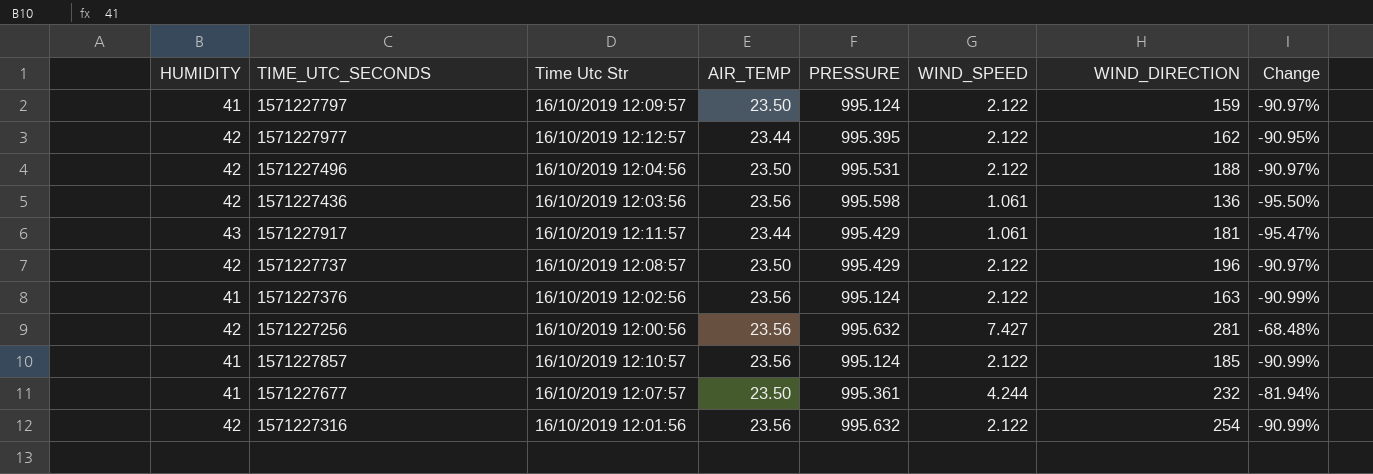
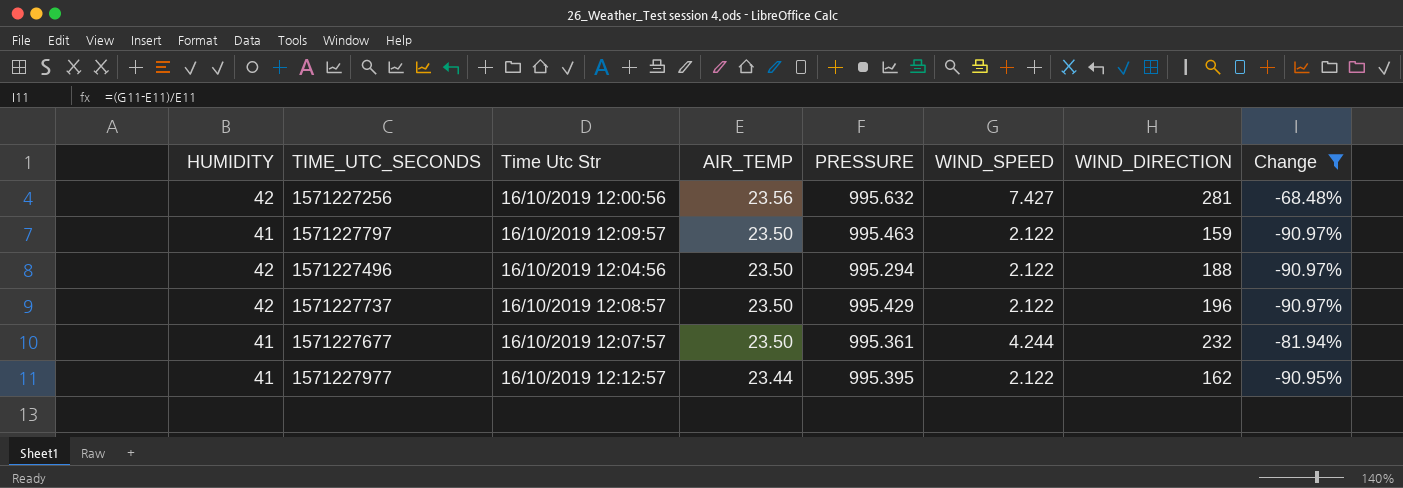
filter: none -> Change >= -90.97%
row order: none -> AIR_TEMP descending
1571227797 | PRESSURE: 995.124 -> 995.463
1571227496 | PRESSURE: 995.531 -> 995.294
1571227977 | HUMIDITY: 42 -> 41

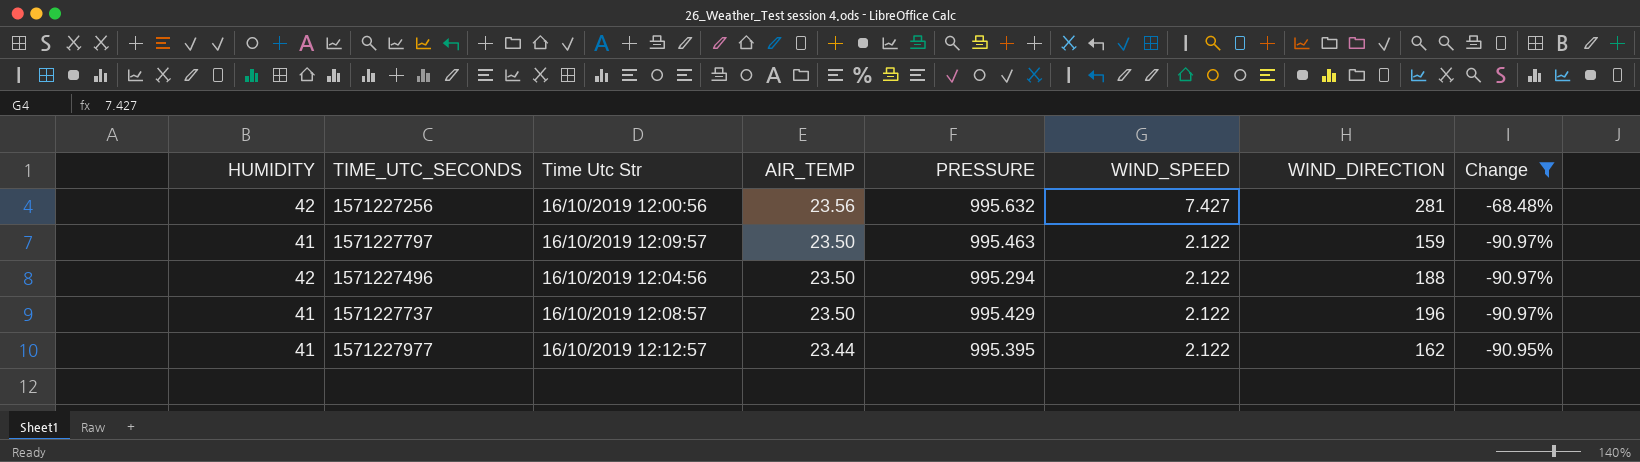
row 1571227677: 41 | 16/10/2019 12:07:57 | 23.50 | 995.361 | 4.244 | 232 | -81.94% -> none
1571227737 | HUMIDITY: 42 -> 41

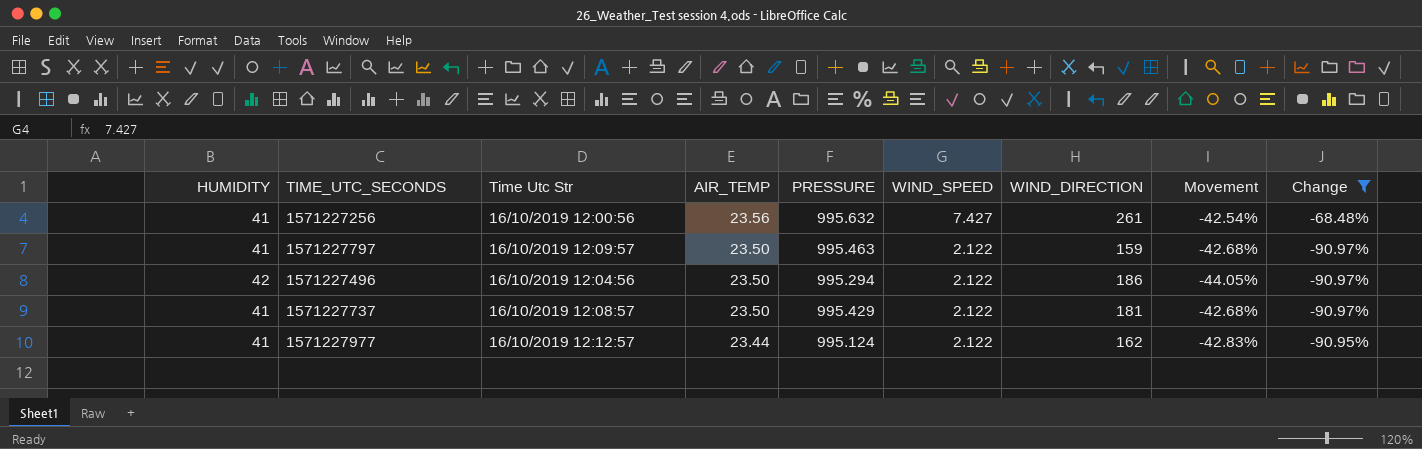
column Movement | formula: none -> ([AIR_TEMP] - [HUMIDITY]) / [HUMIDITY]
1571227256 | HUMIDITY: 42 -> 41
1571227256 | WIND_DIRECTION: 281 -> 261
1571227496 | WIND_DIRECTION: 188 -> 186
1571227737 | WIND_DIRECTION: 196 -> 181
1571227977 | PRESSURE: 995.395 -> 995.124

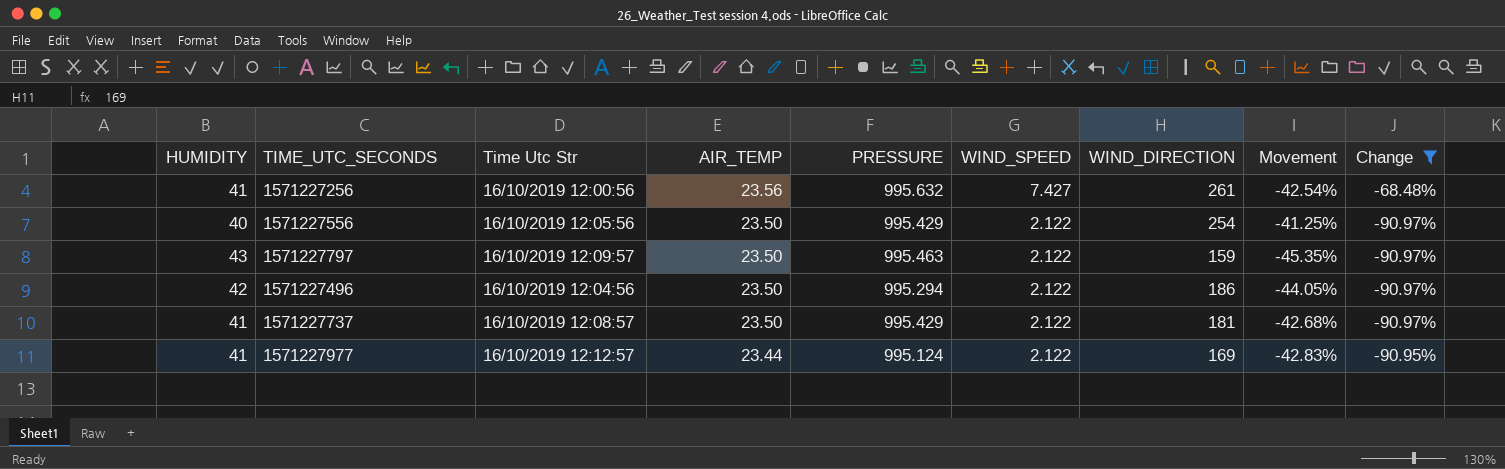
row 1571227556: none -> 40 | 16/10/2019 12:05:56 | 23.50 | 995.429 | 2.122 | 254 | -41.25% | -90.97%
1571227797 | HUMIDITY: 41 -> 43
1571227797 | Movement: -42.68% -> -45.35%
1571227977 | WIND_DIRECTION: 162 -> 169

